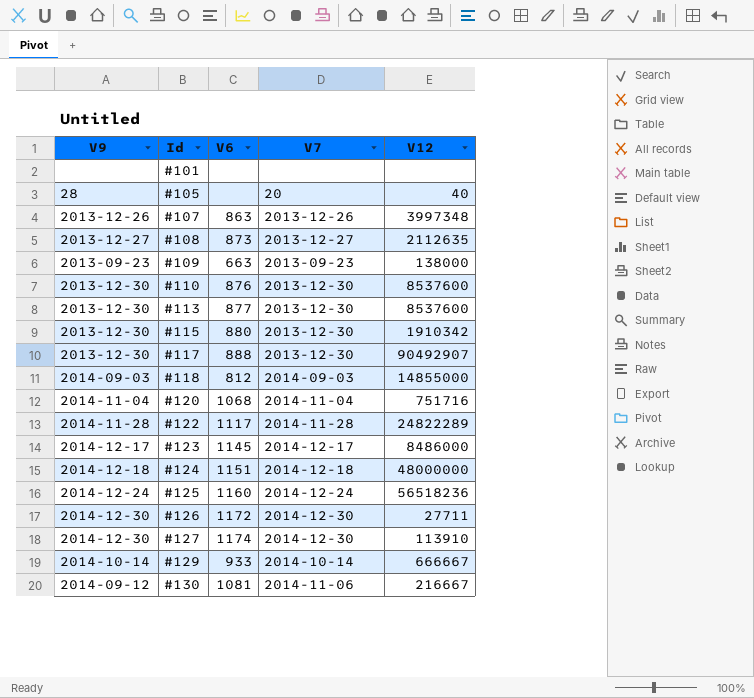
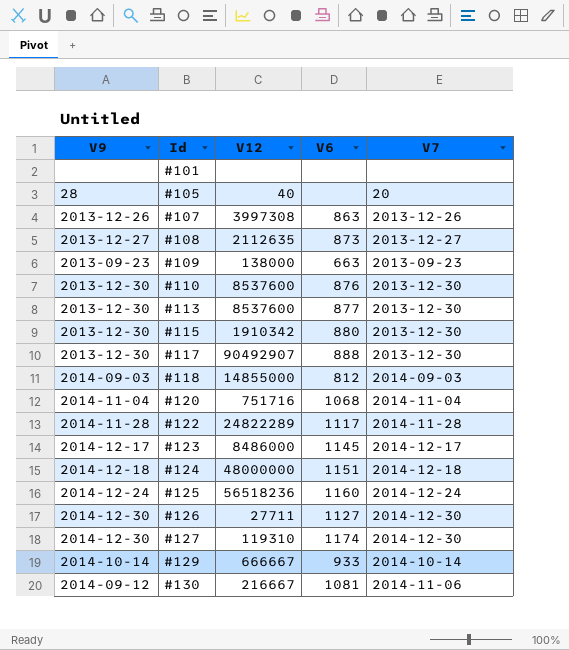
column V12 | position: 5 -> 3
#107 | V12: 3997348 -> 3997308
#126 | V6: 1172 -> 1127
#127 | V12: 113910 -> 119310

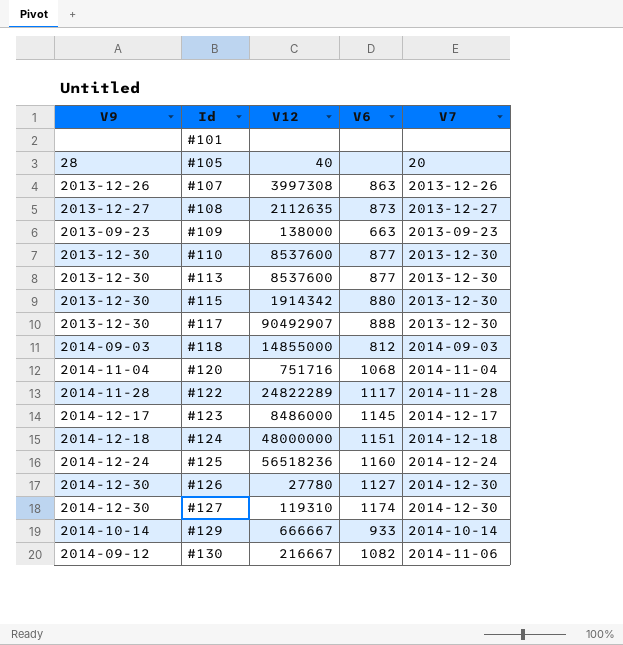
#110 | V6: 876 -> 877
#115 | V12: 1910342 -> 1914342
#126 | V12: 27711 -> 27780
#130 | V6: 1081 -> 1082

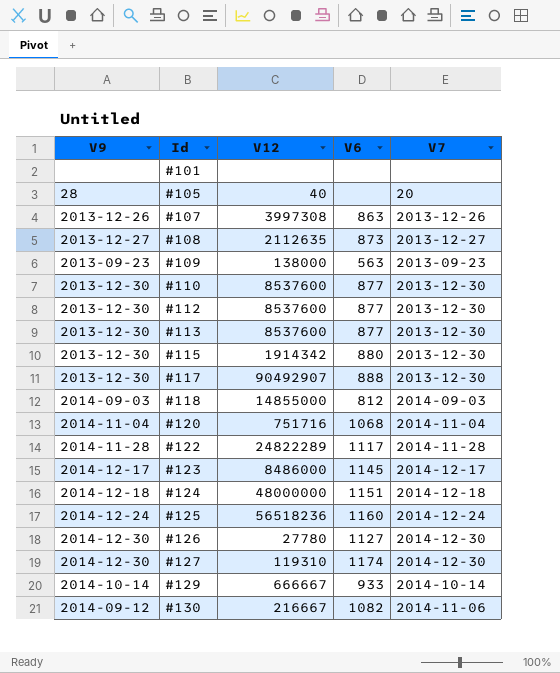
#109 | V6: 663 -> 563
row #112: none -> 2013-12-30 | 8537600 | 877 | 2013-12-30

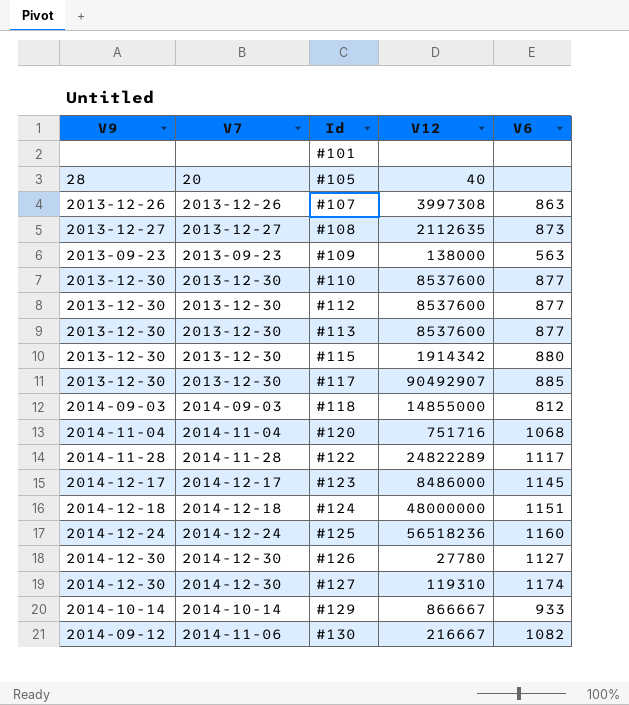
column V7 | position: 5 -> 2
#117 | V6: 888 -> 885
#129 | V12: 666667 -> 866667

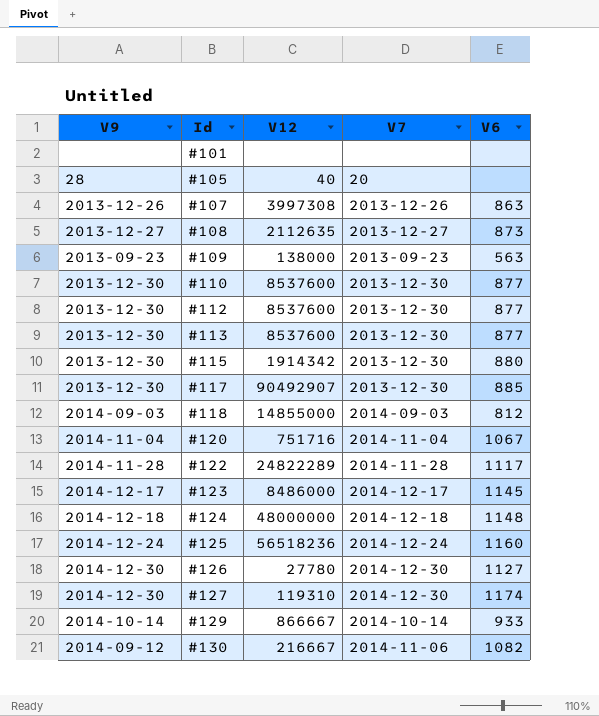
column V7 | position: 2 -> 4
#120 | V6: 1068 -> 1067
#124 | V6: 1151 -> 1148

